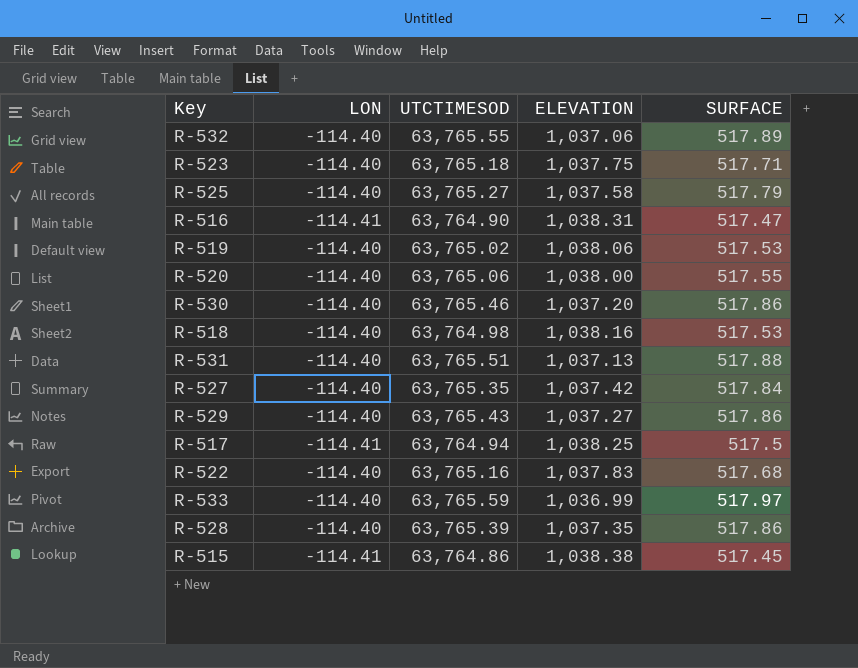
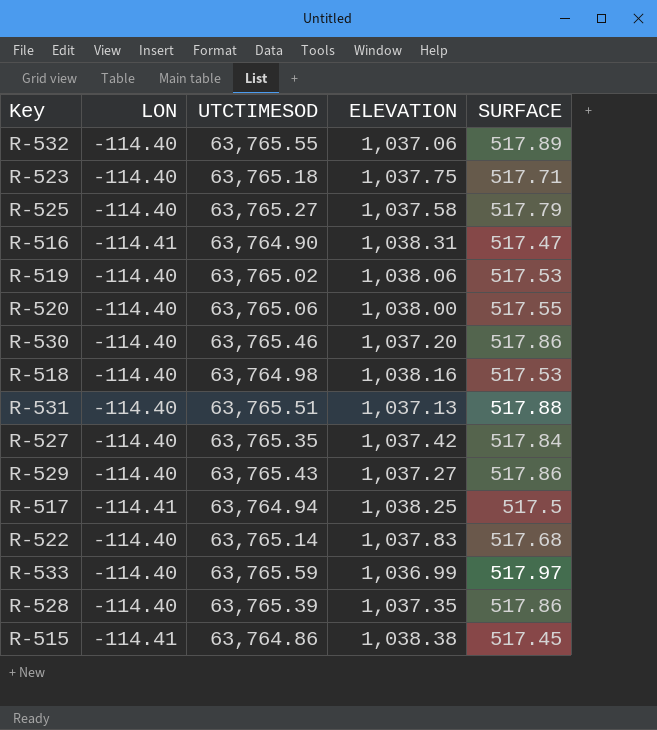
R-522 | UTCTIMESOD: 63,765.16 -> 63,765.14

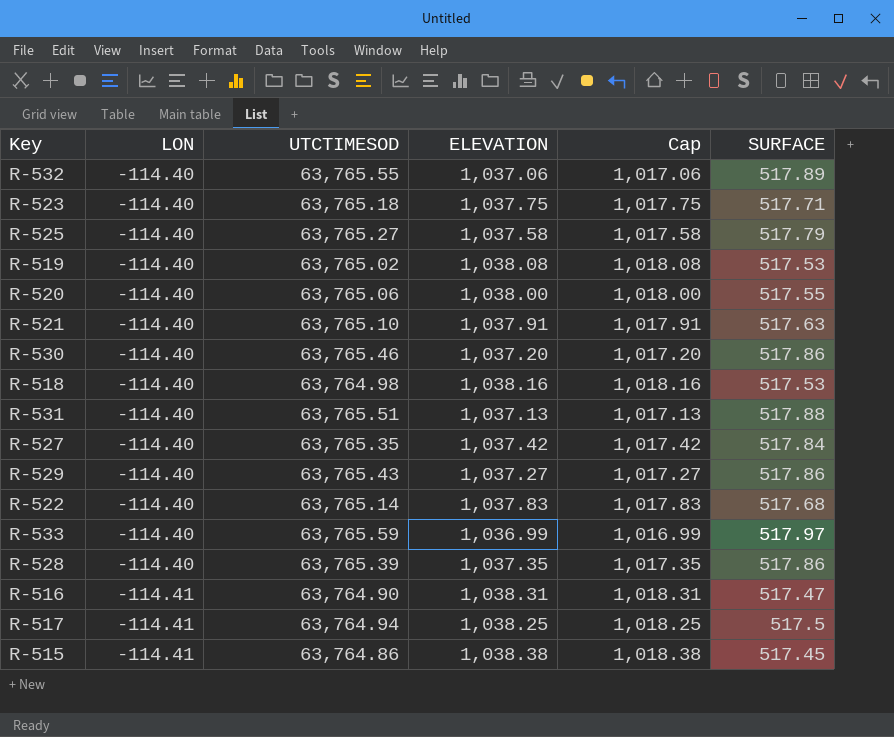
row order: none -> LON descending
column Cap | formula: none -> [ELEVATION] - 20
R-519 | ELEVATION: 1,038.06 -> 1,038.08
row R-521: none -> -114.40 | 63,765.10 | 1,037.91 | 1,017.91 | 517.63

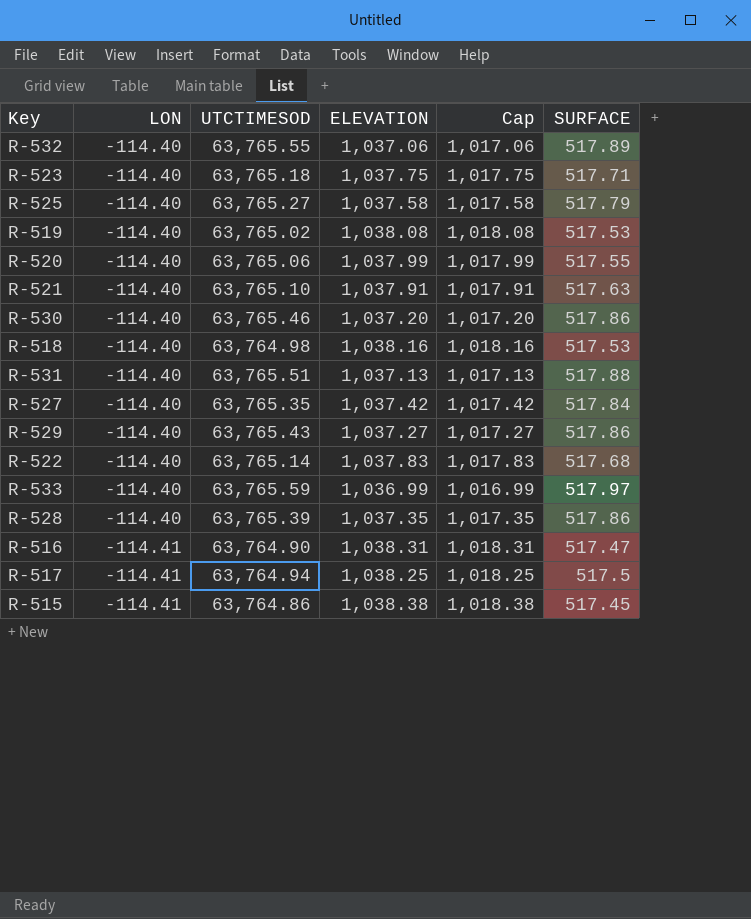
R-520 | ELEVATION: 1,038.00 -> 1,037.99
R-520 | Cap: 1,018.00 -> 1,017.99

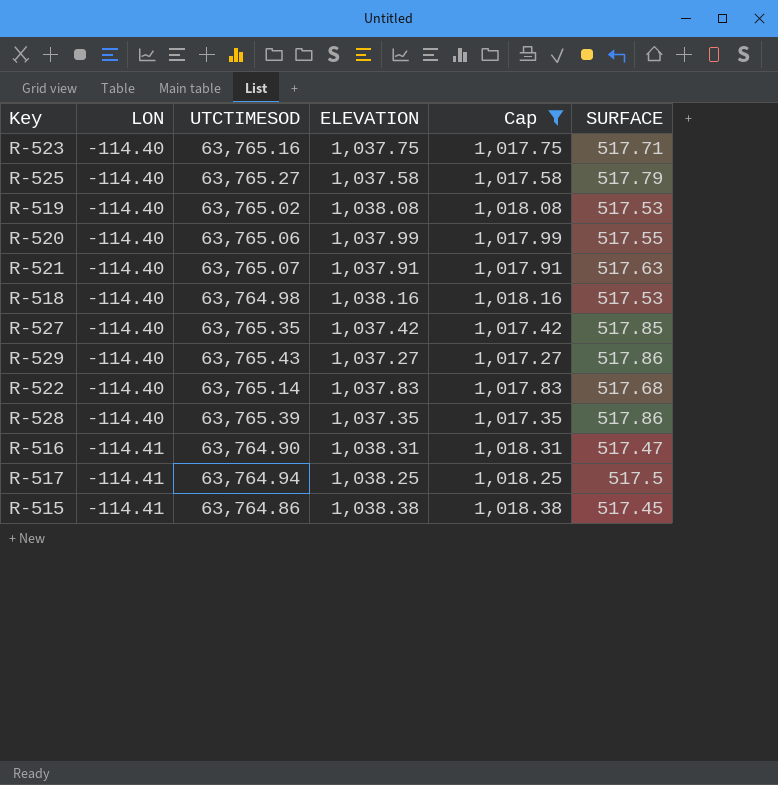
filter: none -> Cap >= 1,017.27
R-523 | UTCTIMESOD: 63,765.18 -> 63,765.16
R-521 | UTCTIMESOD: 63,765.10 -> 63,765.07
R-527 | SURFACE: 517.84 -> 517.85

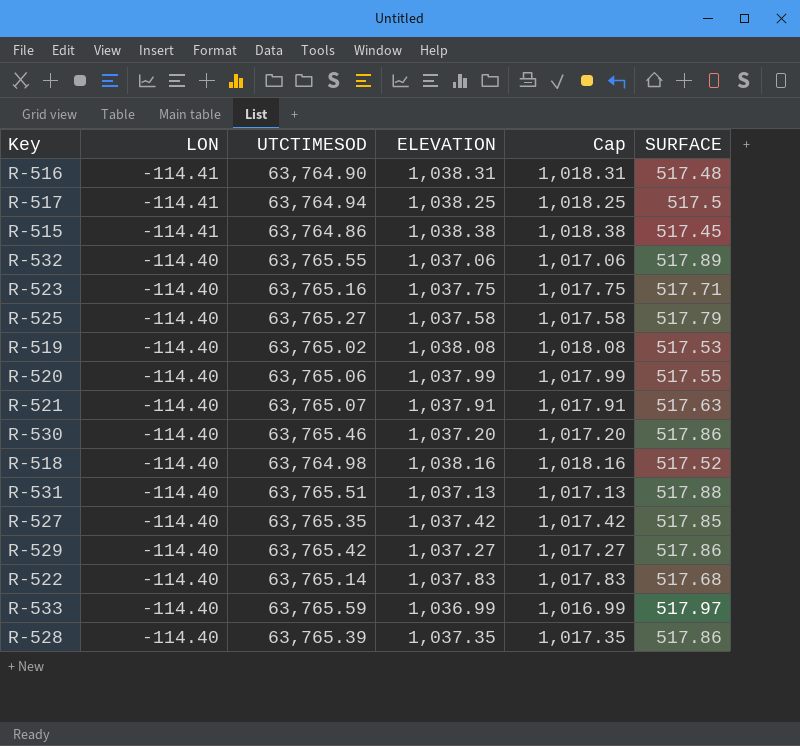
filter: Cap >= 1,017.27 -> none
row order: LON descending -> LON ascending
R-516 | SURFACE: 517.47 -> 517.48
R-518 | SURFACE: 517.53 -> 517.52
R-529 | UTCTIMESOD: 63,765.43 -> 63,765.42

